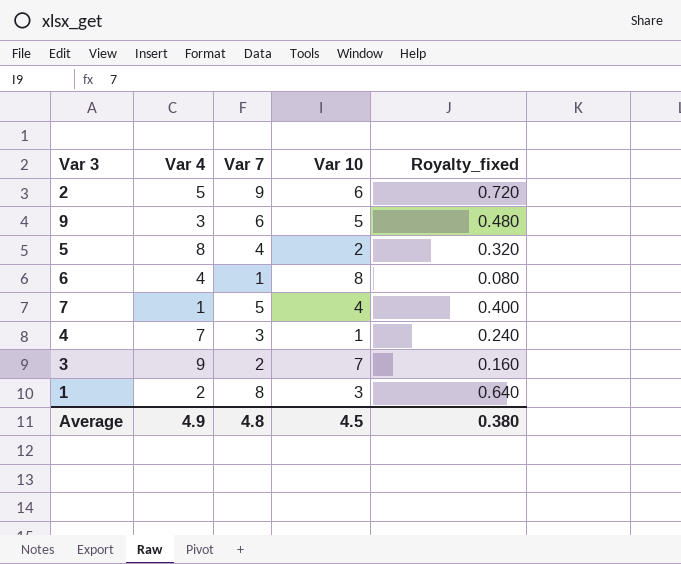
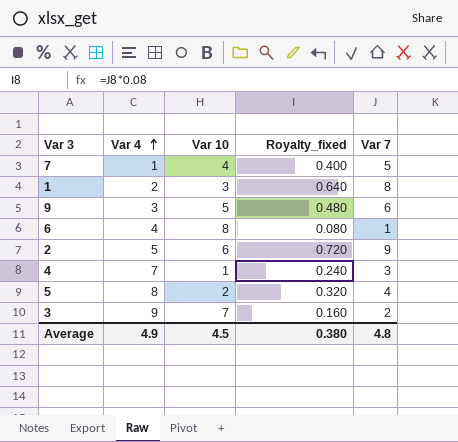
row order: none -> Var 4 ascending
column Var 7 | position: 3 -> 5

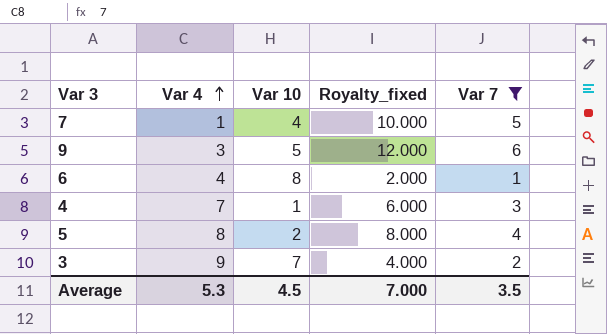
filter: none -> Var 7 <= 6
column Royalty_fixed | formula: [Var 7] * 0.08 -> [Var 7] * 2
Average | Var 4: 4.9 -> 5.3
Average | Royalty_fixed: 0.380 -> 7.000
Average | Var 7: 4.8 -> 3.5

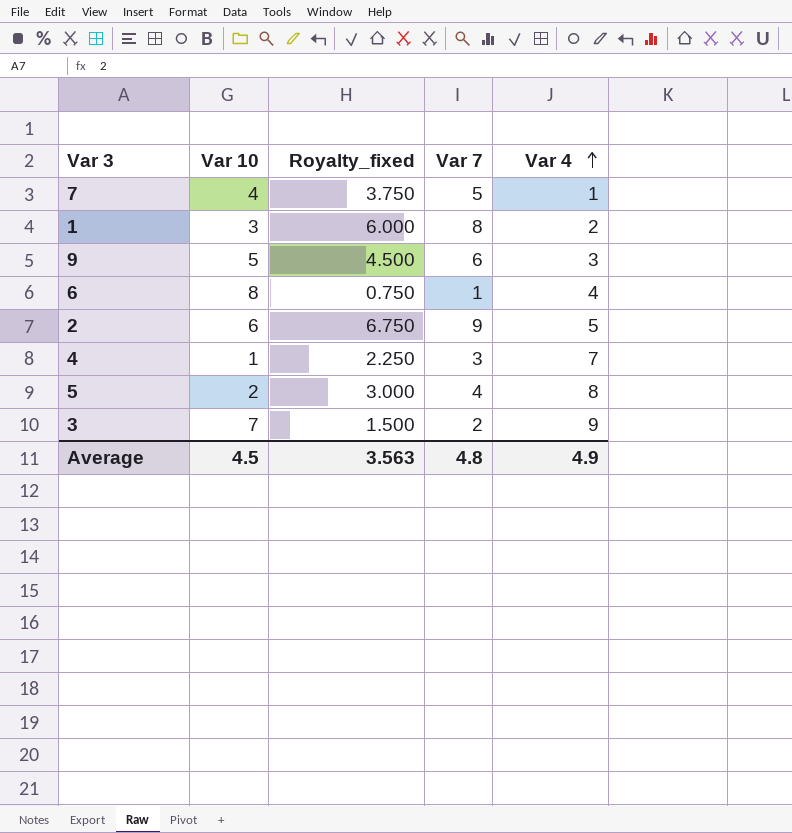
filter: Var 7 <= 6 -> none
column Royalty_fixed | formula: [Var 7] * 2 -> [Var 7] * 0.75
column Var 4 | position: 2 -> 5
Average | Royalty_fixed: 7.000 -> 3.563
Average | Var 7: 3.5 -> 4.8
Average | Var 4: 5.3 -> 4.9

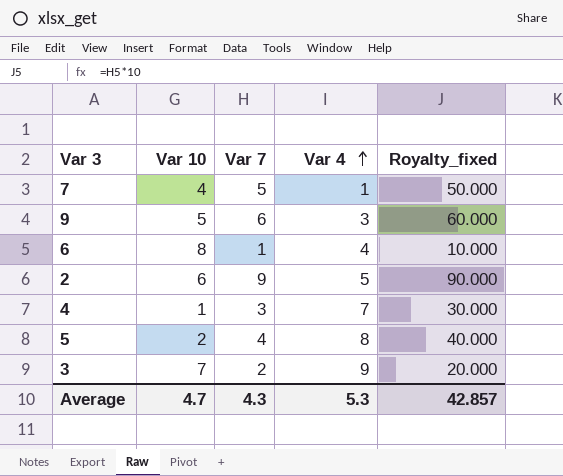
column Royalty_fixed | formula: [Var 7] * 0.75 -> [Var 7] * 10
column Royalty_fixed | position: 3 -> 5
row 1: 3 | 6.000 | 8 | 2 -> none
Average | Var 10: 4.5 -> 4.7
Average | Var 7: 4.8 -> 4.3
Average | Var 4: 4.9 -> 5.3
Average | Royalty_fixed: 3.563 -> 42.857

